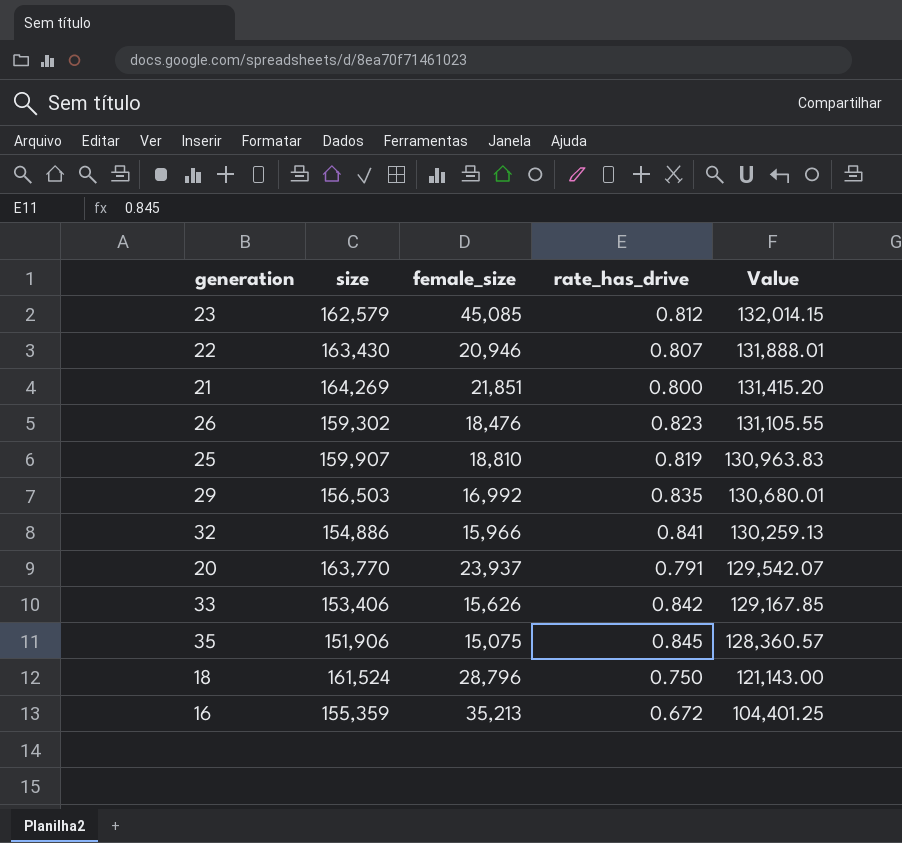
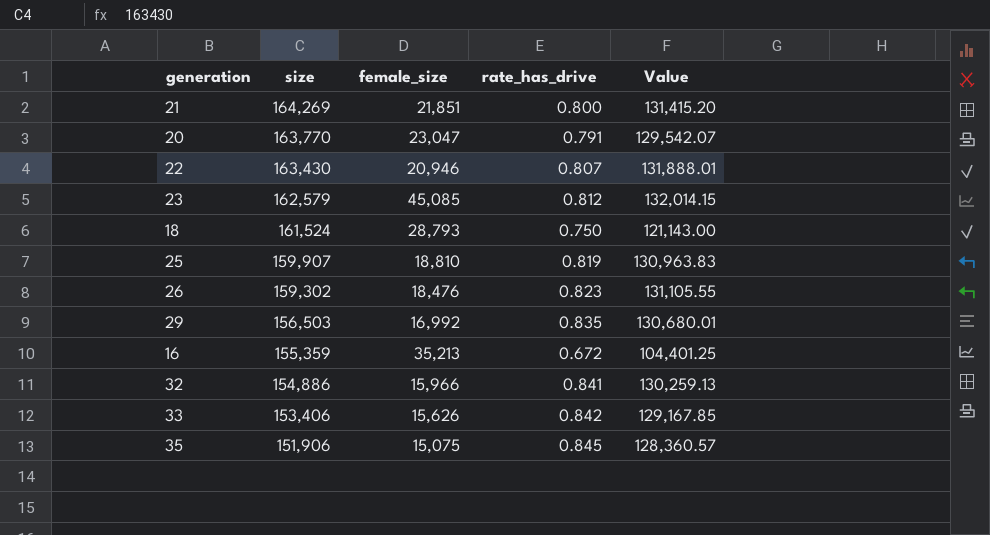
row order: Value descending -> size descending
20 | female_size: 23,937 -> 23,047
18 | female_size: 28,796 -> 28,793

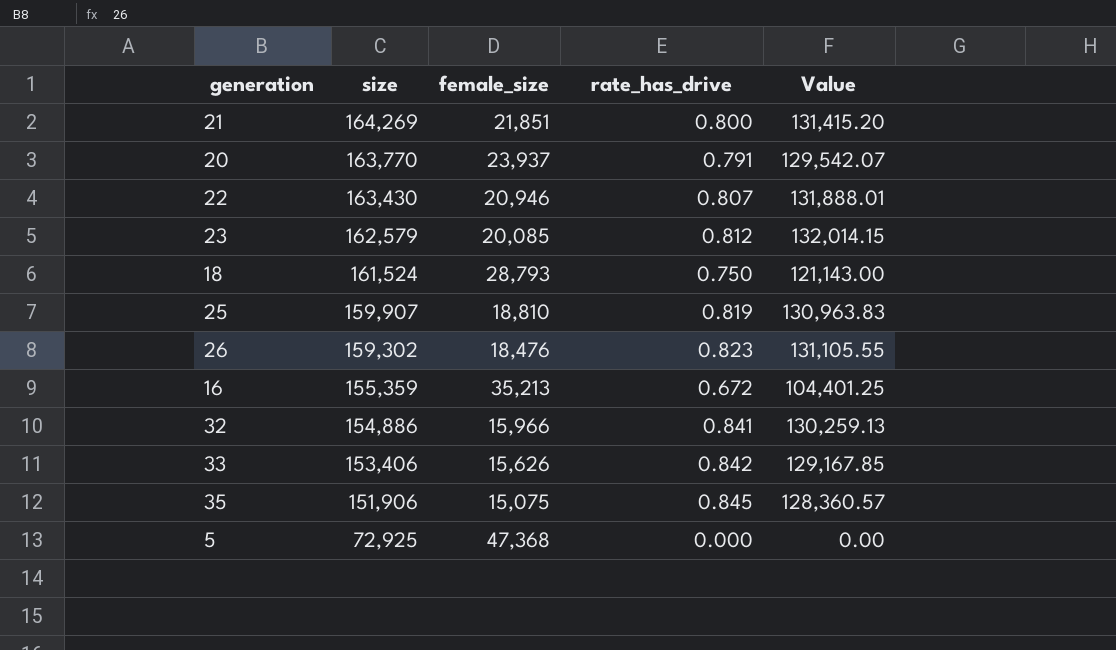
row 29: 156,503 | 16,992 | 0.835 | 130,680.01 -> none
20 | female_size: 23,047 -> 23,937
23 | female_size: 45,085 -> 20,085
row 5: none -> 72,925 | 47,368 | 0.000 | 0.00

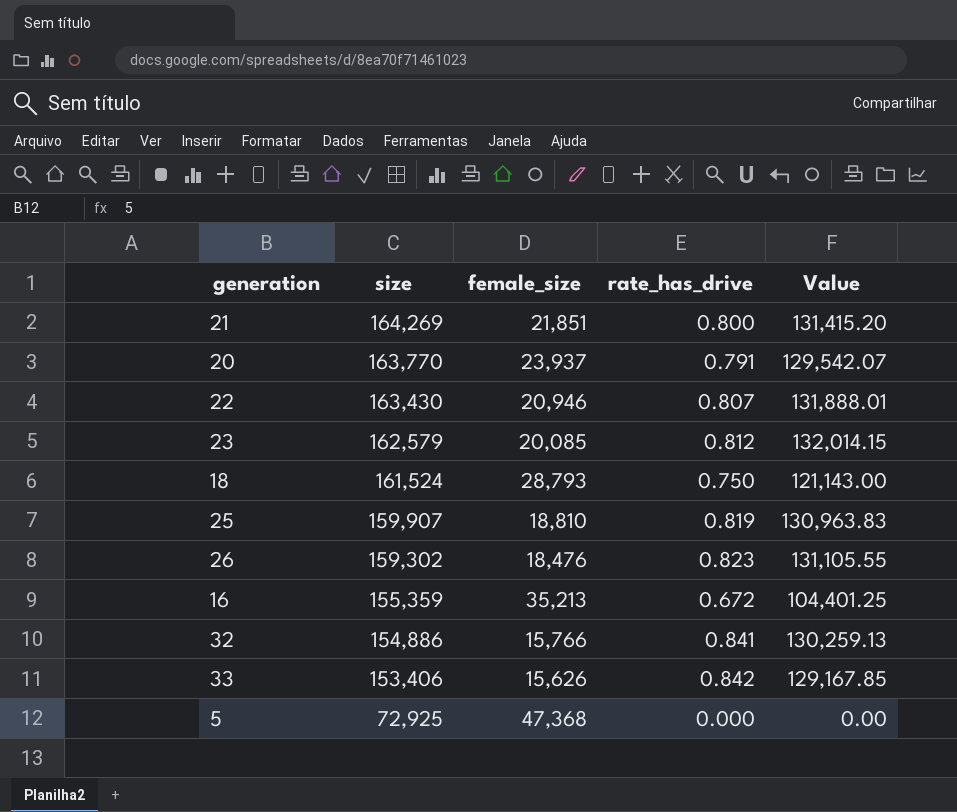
row 35: 151,906 | 15,075 | 0.845 | 128,360.57 -> none
32 | female_size: 15,966 -> 15,766

